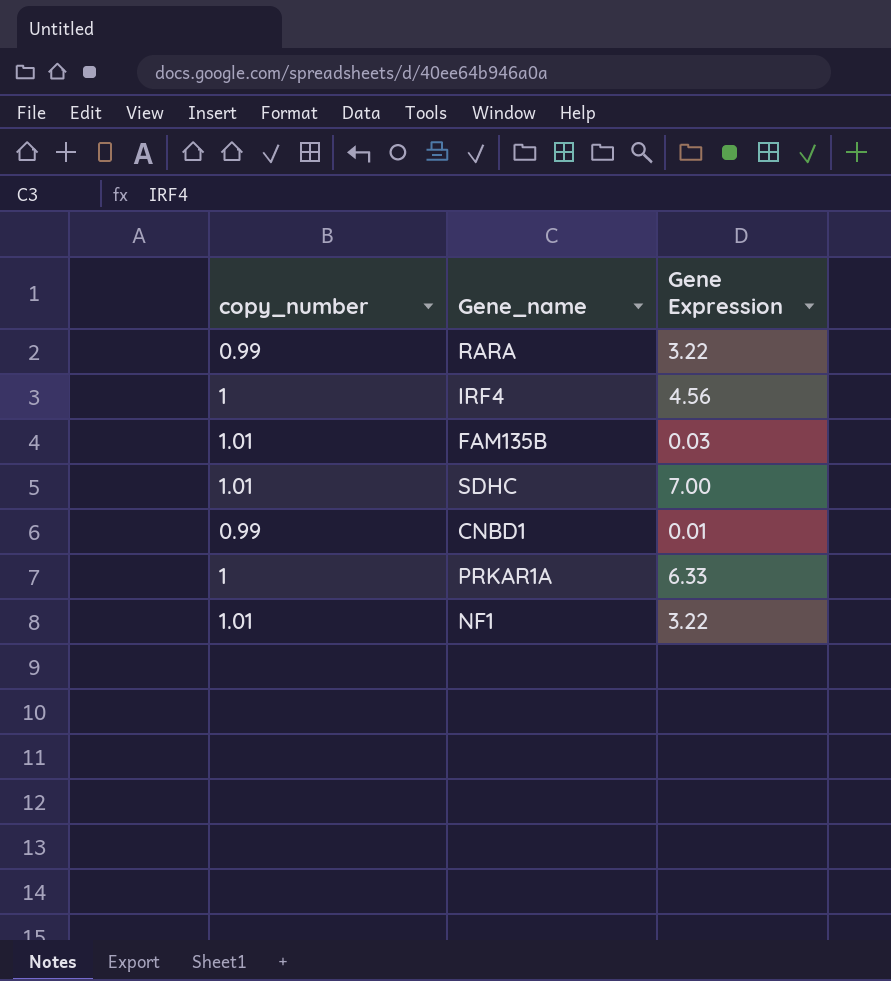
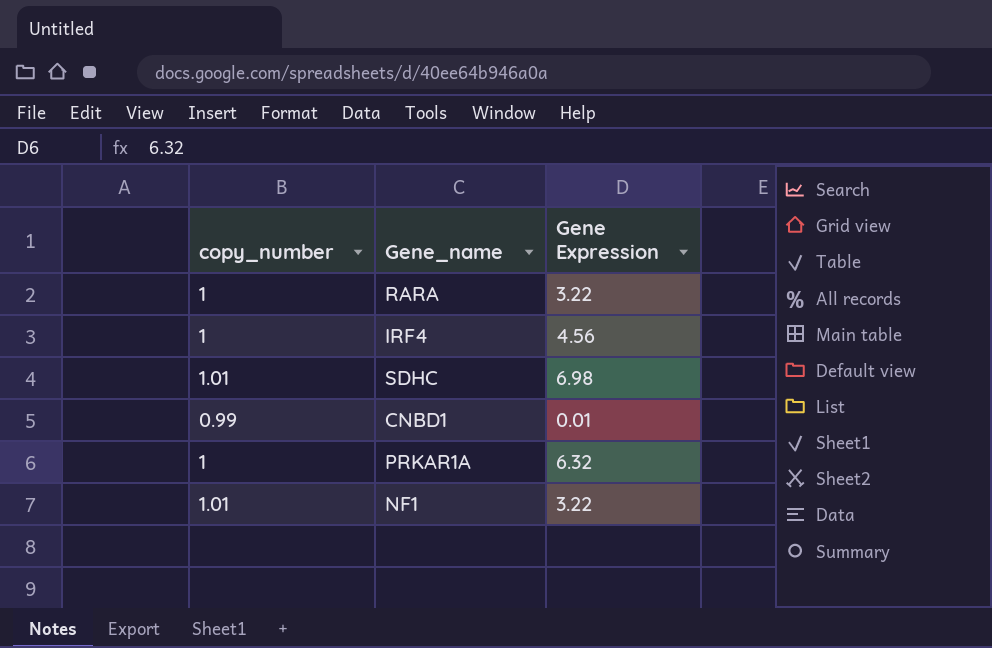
row FAM135B: 1.01 | 0.03 -> none
RARA | copy_number: 0.99 -> 1
SDHC | Gene Expression: 7.00 -> 6.98
PRKAR1A | Gene Expression: 6.33 -> 6.32

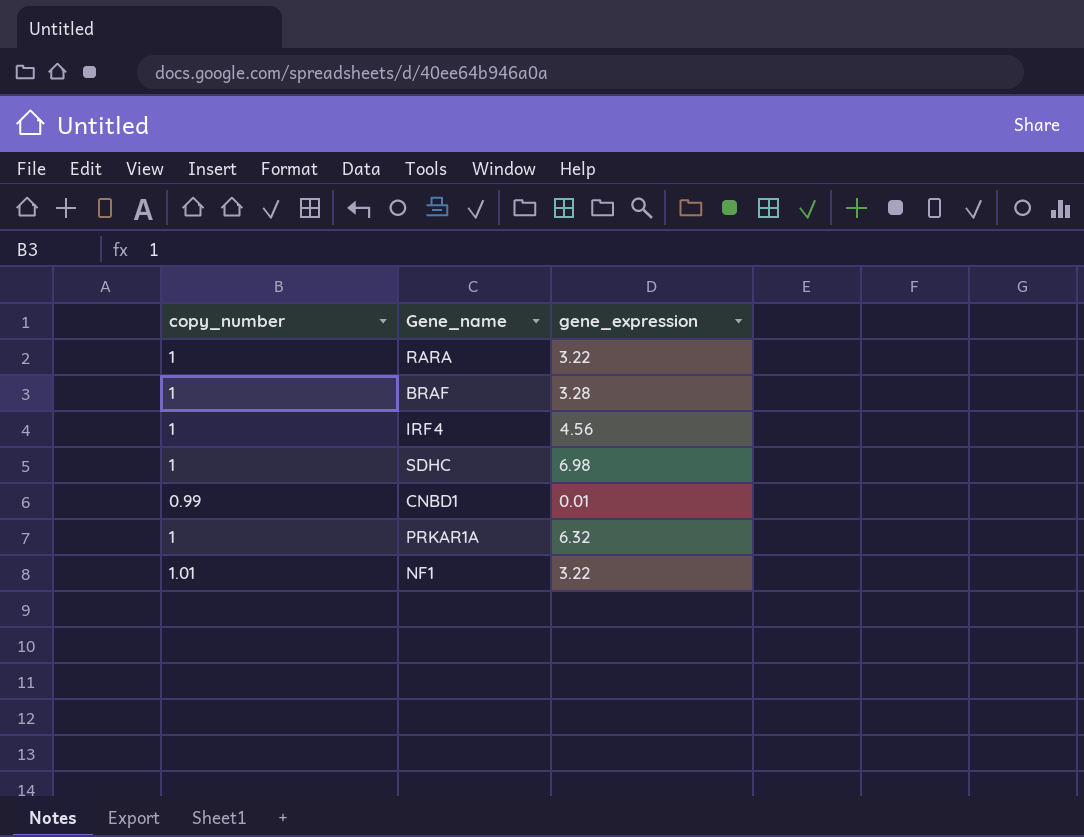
column name: Gene Expression -> gene_expression
row BRAF: none -> 1 | 3.28
SDHC | copy_number: 1.01 -> 1

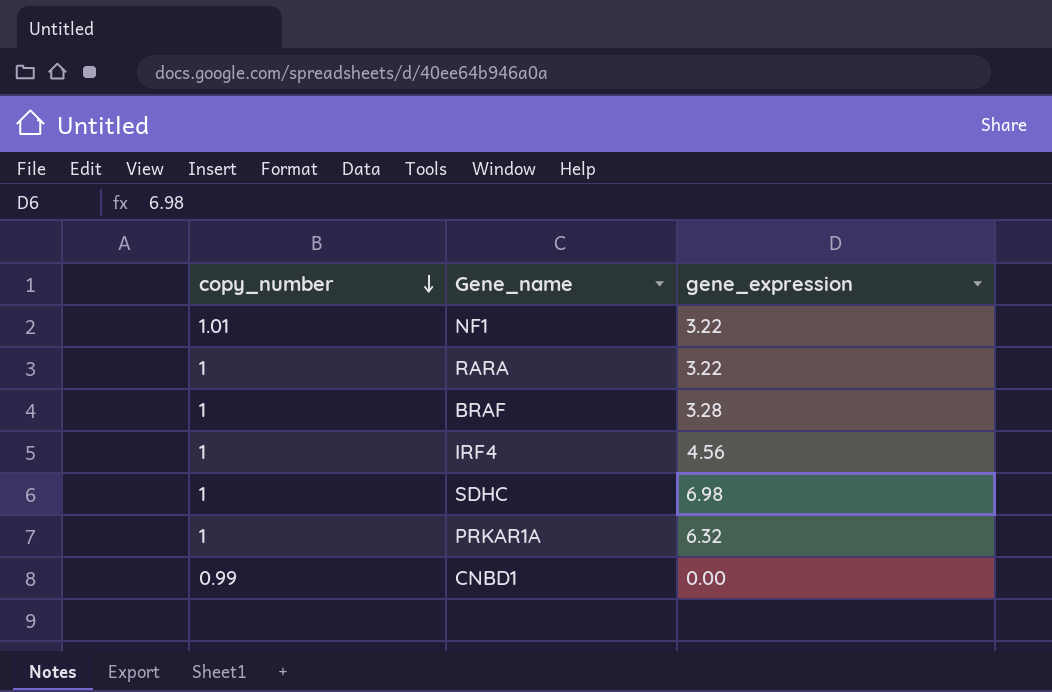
row order: none -> copy_number descending
CNBD1 | gene_expression: 0.01 -> 0.00

